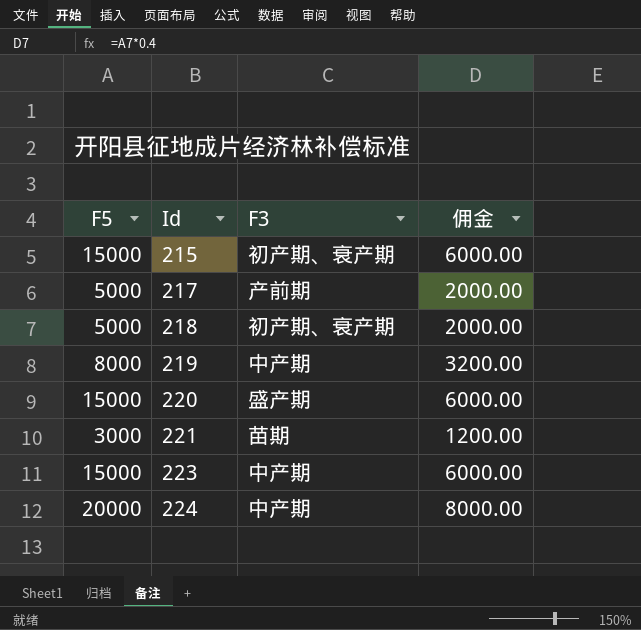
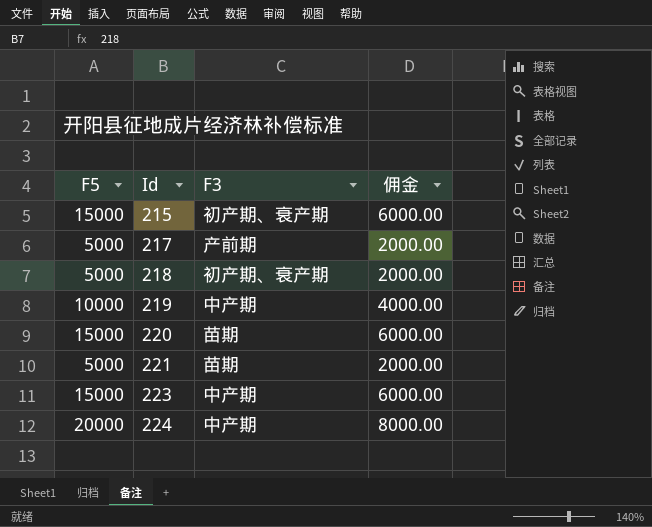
219 | F5: 8000 -> 10000
219 | 佣金: 3200.00 -> 4000.00
220 | F3: 盛产期 -> 苗期
221 | F5: 3000 -> 5000
221 | 佣金: 1200.00 -> 2000.00

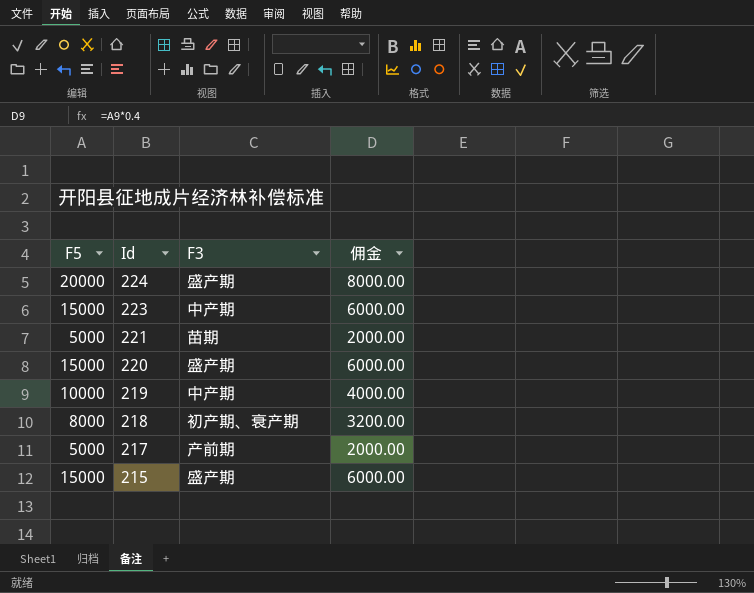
row order: Id ascending -> Id descending
224 | F3: 中产期 -> 盛产期
220 | F3: 苗期 -> 盛产期
218 | F5: 5000 -> 8000
218 | 佣金: 2000.00 -> 3200.00
215 | F3: 初产期、衰产期 -> 盛产期

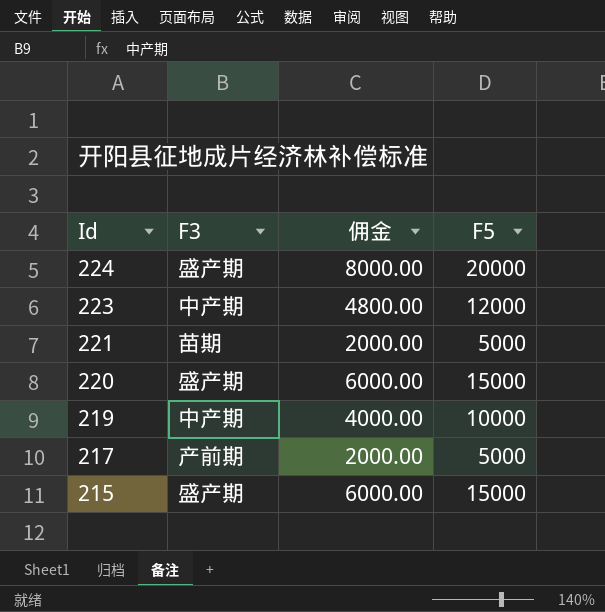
column F5 | position: 1 -> 4
row 218: 8000 | 初产期、衰产期 | 3200.00 -> none
223 | 佣金: 6000.00 -> 4800.00
223 | F5: 15000 -> 12000

